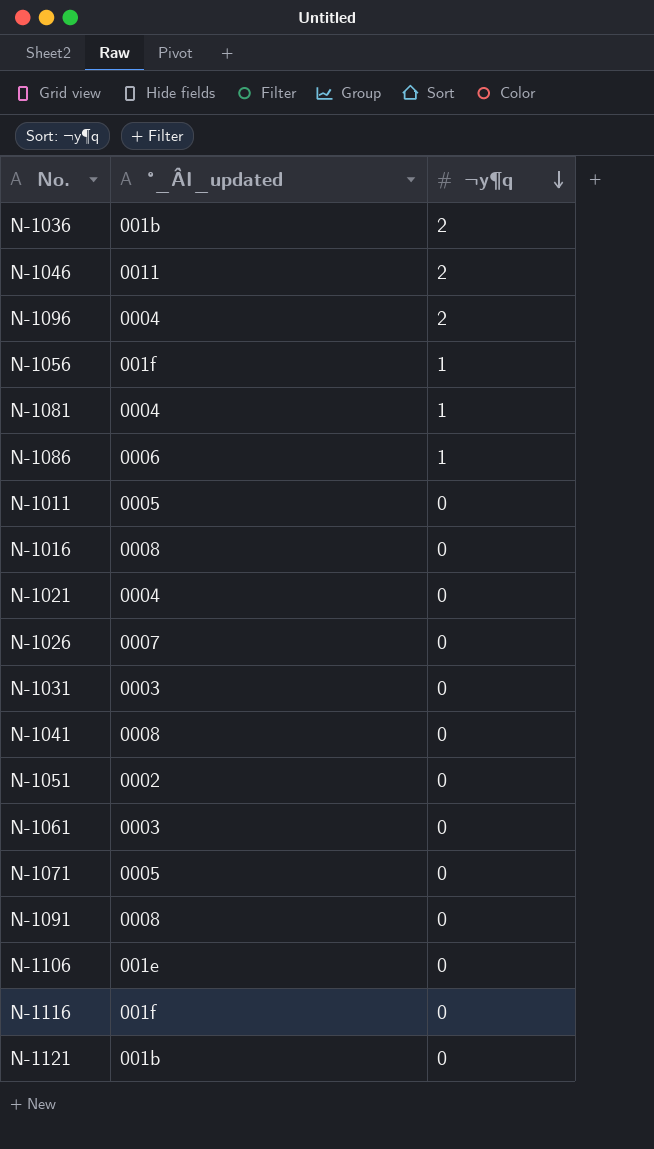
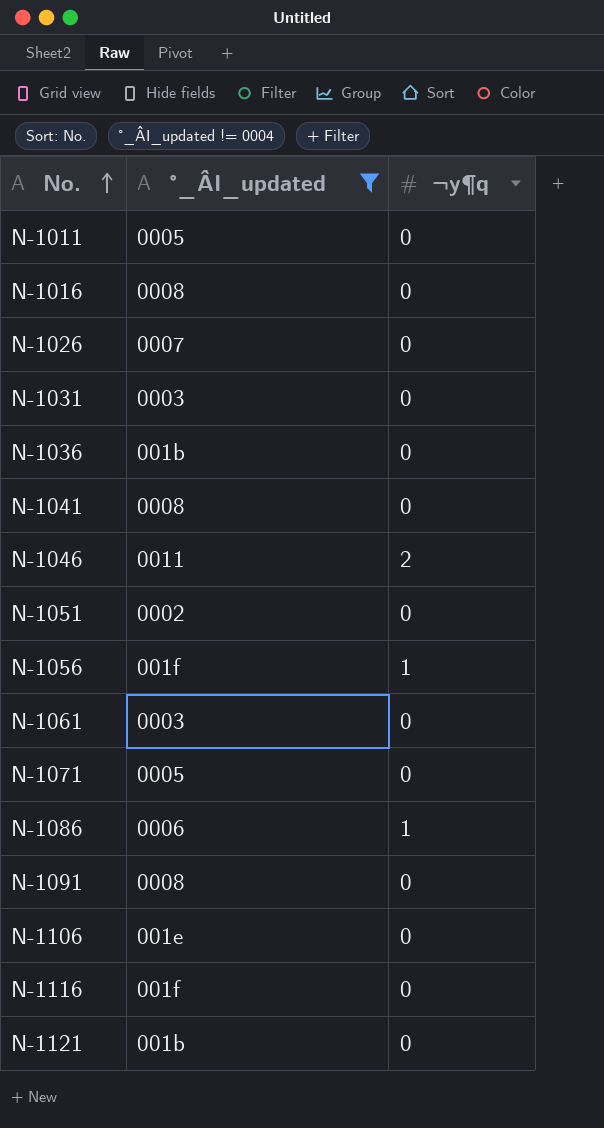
filter: none -> °_ÂI_updated != 0004
row order: ¬y¶q descending -> No. ascending
N-1036 | ¬y¶q: 2 -> 0

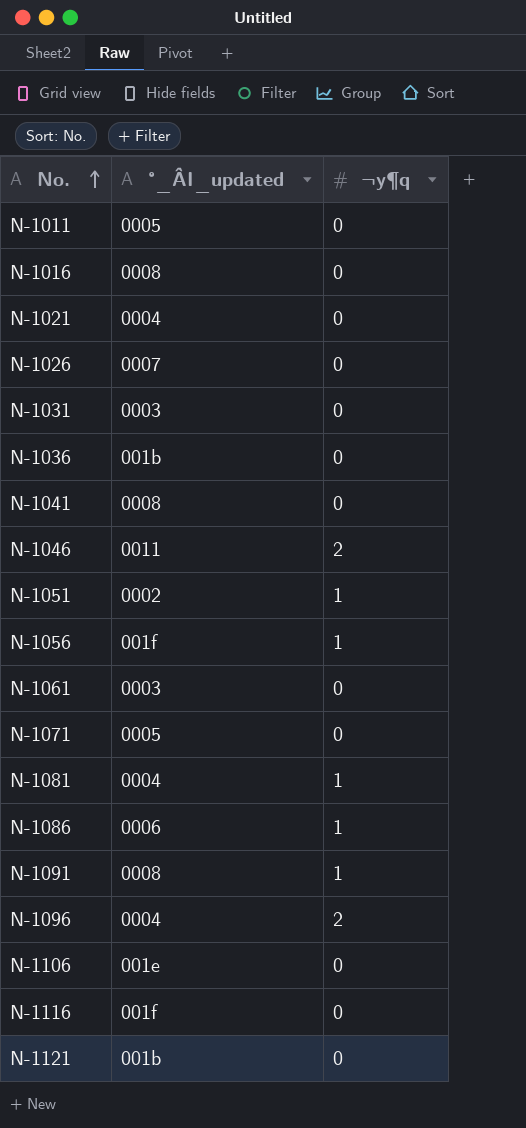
filter: °_ÂI_updated != 0004 -> none
N-1051 | ¬y¶q: 0 -> 1
N-1091 | ¬y¶q: 0 -> 1

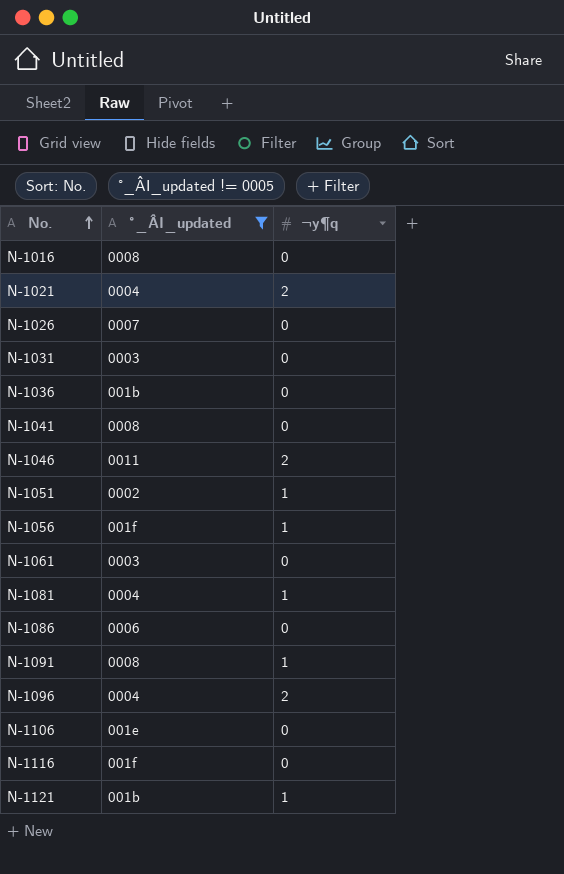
filter: none -> °_ÂI_updated != 0005
N-1021 | ¬y¶q: 0 -> 2
N-1086 | ¬y¶q: 1 -> 0
N-1121 | ¬y¶q: 0 -> 1

